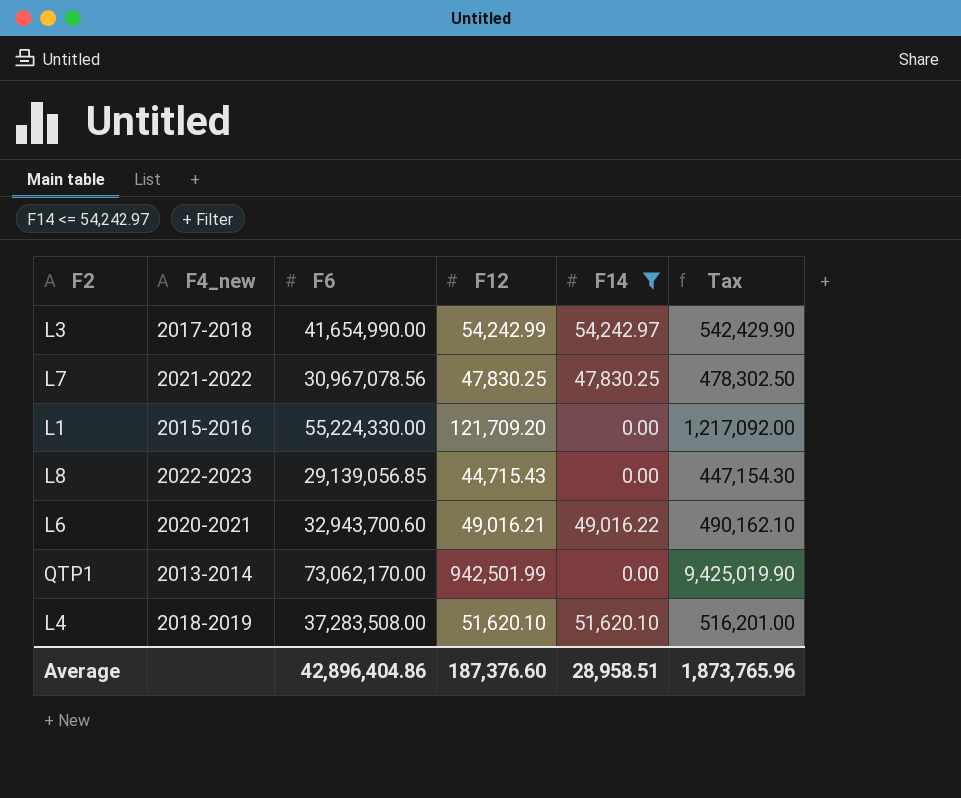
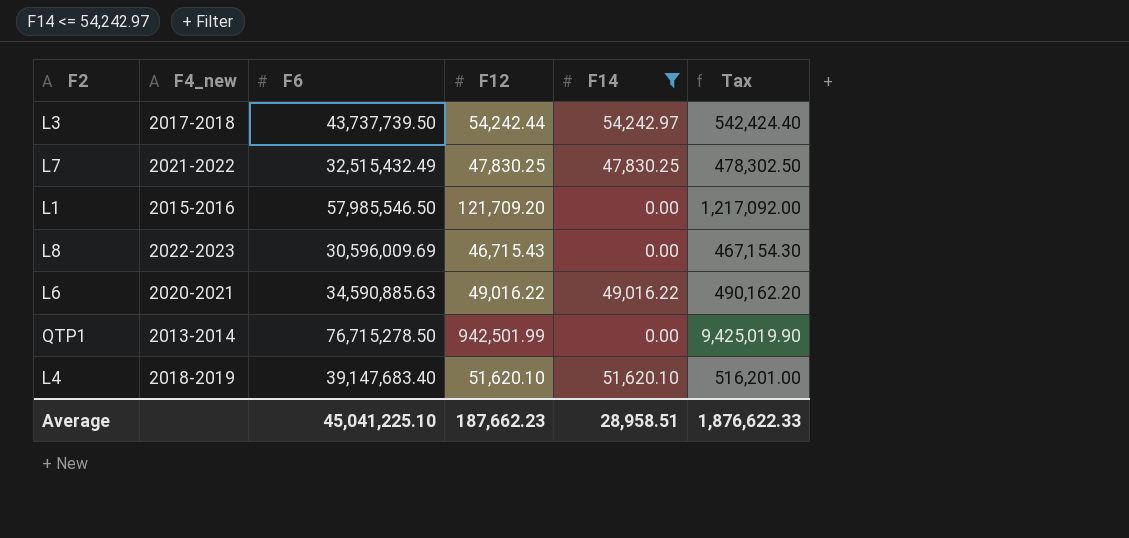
L3 | F6: 41,654,990.00 -> 43,737,739.50
L3 | F12: 54,242.99 -> 54,242.44
L3 | Tax: 542,429.90 -> 542,424.40
L7 | F6: 30,967,078.56 -> 32,515,432.49
L1 | F6: 55,224,330.00 -> 57,985,546.50
L8 | F6: 29,139,056.85 -> 30,596,009.69
L8 | F12: 44,715.43 -> 46,715.43
L8 | Tax: 447,154.30 -> 467,154.30
L6 | F6: 32,943,700.60 -> 34,590,885.63
L6 | F12: 49,016.21 -> 49,016.22
L6 | Tax: 490,162.10 -> 490,162.20
QTP1 | F6: 73,062,170.00 -> 76,715,278.50
L4 | F6: 37,283,508.00 -> 39,147,683.40
Average | F6: 42,896,404.86 -> 45,041,225.10
Average | F12: 187,376.60 -> 187,662.23
Average | Tax: 1,873,765.96 -> 1,876,622.33

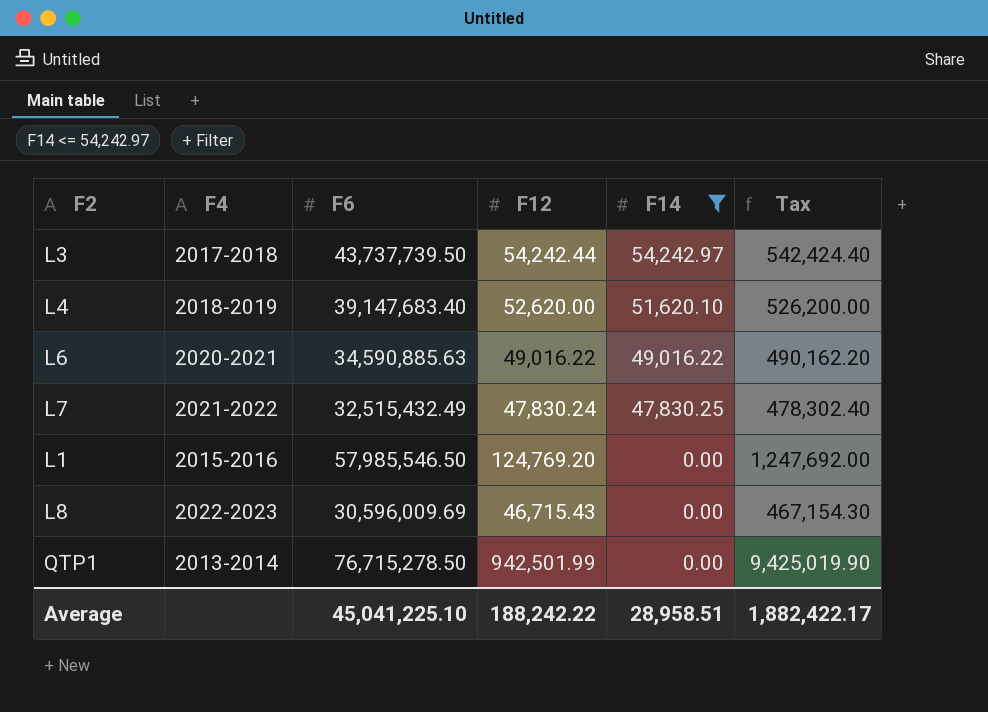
row order: none -> F14 descending
column name: F4_new -> F4
L4 | F12: 51,620.10 -> 52,620.00
L4 | Tax: 516,201.00 -> 526,200.00
L7 | F12: 47,830.25 -> 47,830.24
L7 | Tax: 478,302.50 -> 478,302.40
L1 | F12: 121,709.20 -> 124,769.20
L1 | Tax: 1,217,092.00 -> 1,247,692.00
Average | F12: 187,662.23 -> 188,242.22
Average | Tax: 1,876,622.33 -> 1,882,422.17

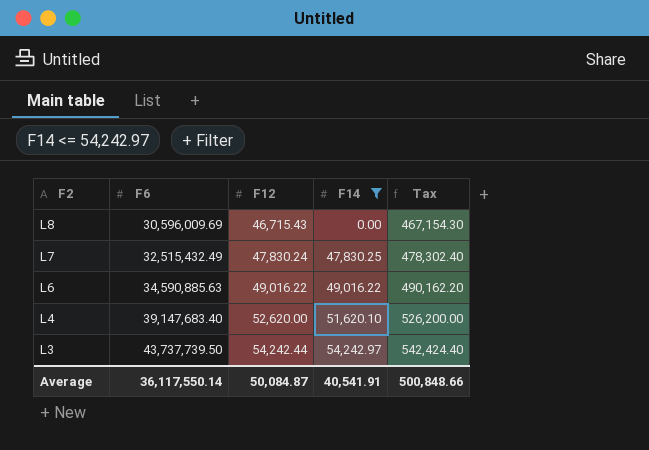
row order: F14 descending -> F2 descending
column F4 | position: 2 -> none
row L1: 2015-2016 | 57,985,546.50 | 124,769.20 | 0.00 | 1,247,692.00 -> none
row QTP1: 2013-2014 | 76,715,278.50 | 942,501.99 | 0.00 | 9,425,019.90 -> none
Average | F6: 45,041,225.10 -> 36,117,550.14
Average | F12: 188,242.22 -> 50,084.87
Average | F14: 28,958.51 -> 40,541.91
Average | Tax: 1,882,422.17 -> 500,848.66

